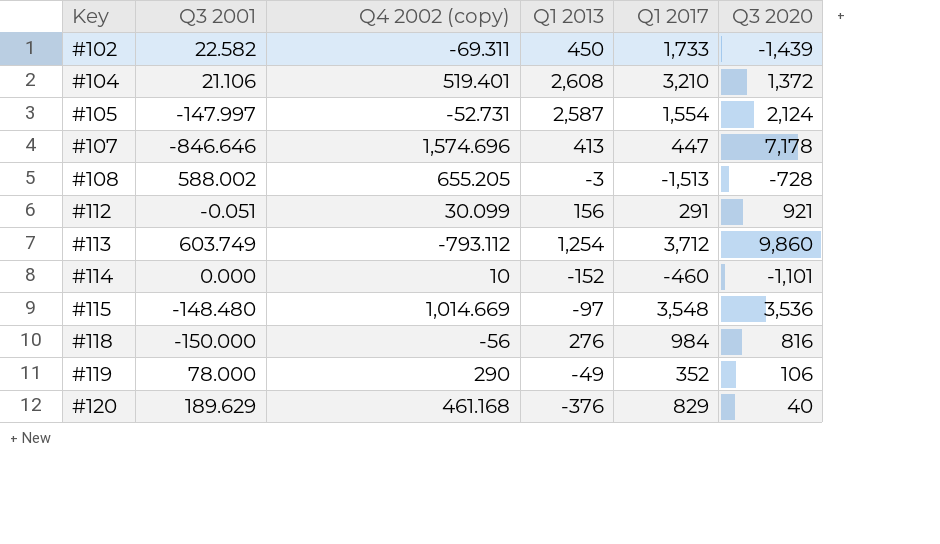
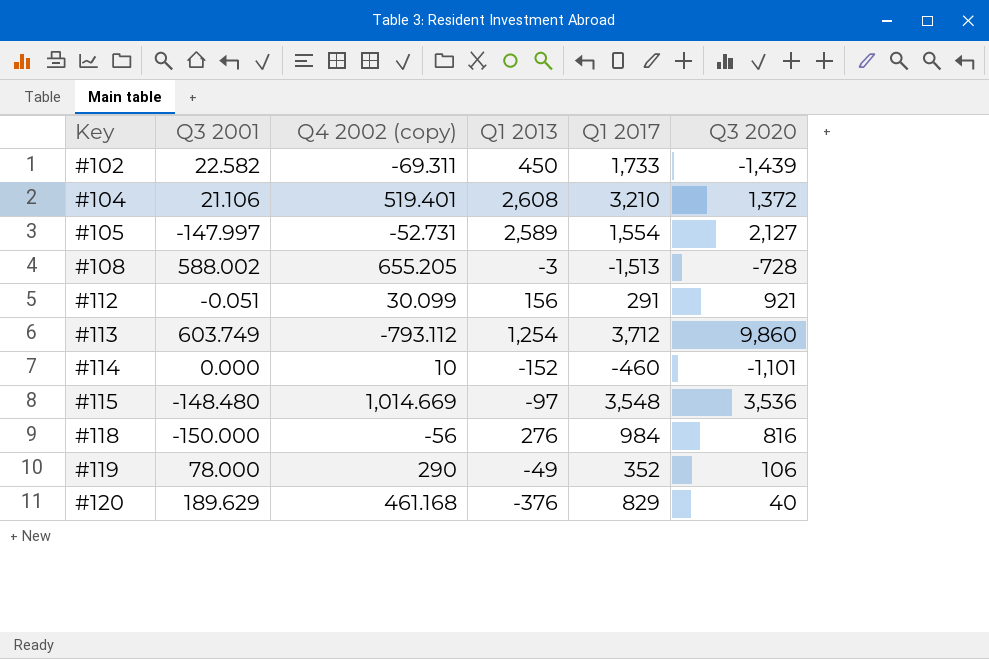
row #107: -846.646 | 1,574.696 | 413 | 447 | 7,178 -> none
#105 | Q1 2013: 2,587 -> 2,589
#105 | Q3 2020: 2,124 -> 2,127

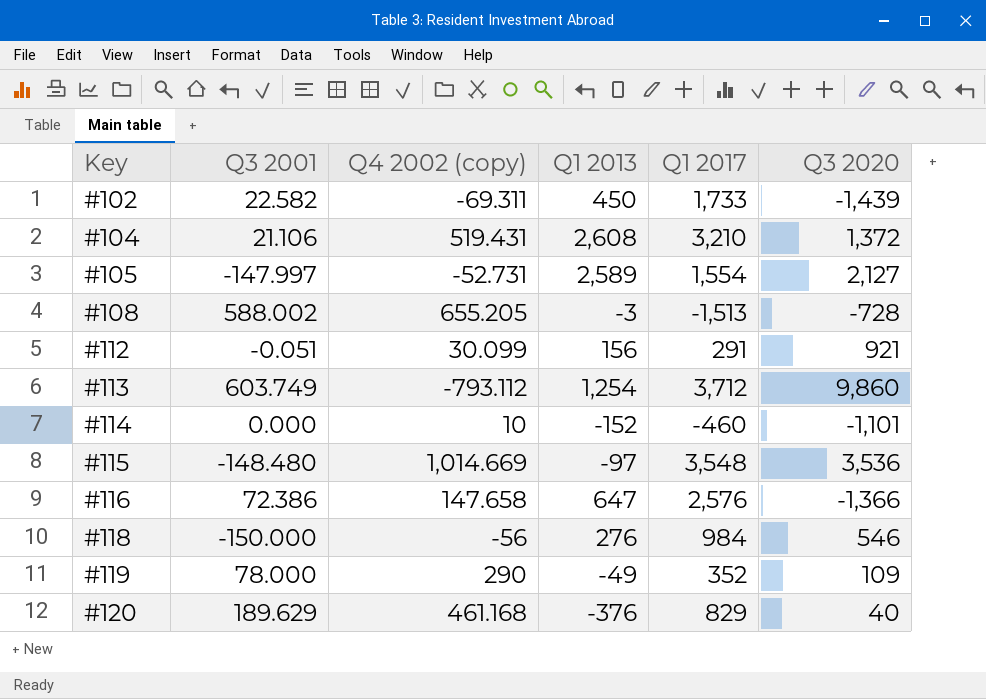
#104 | Q4 2002 (copy): 519.401 -> 519.431
row #116: none -> 72.386 | 147.658 | 647 | 2,576 | -1,366
#118 | Q3 2020: 816 -> 546
#119 | Q3 2020: 106 -> 109

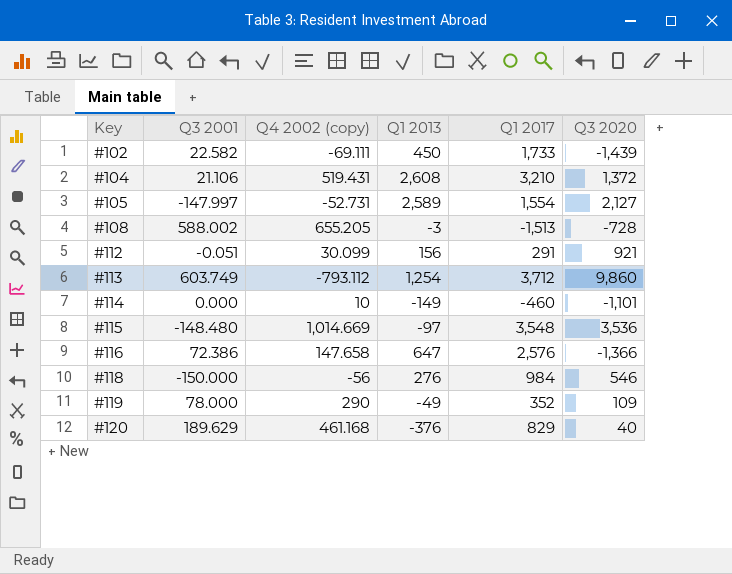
#102 | Q4 2002 (copy): -69.311 -> -69.111
#114 | Q1 2013: -152 -> -149

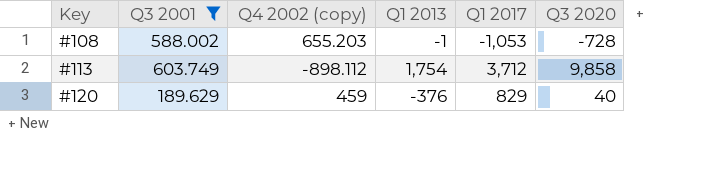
filter: none -> Q3 2001 >= 189.629
#108 | Q4 2002 (copy): 655.205 -> 655.203
#108 | Q1 2013: -3 -> -1
#108 | Q1 2017: -1,513 -> -1,053
#113 | Q4 2002 (copy): -793.112 -> -898.112
#113 | Q1 2013: 1,254 -> 1,754
#113 | Q3 2020: 9,860 -> 9,858
#120 | Q4 2002 (copy): 461.168 -> 459

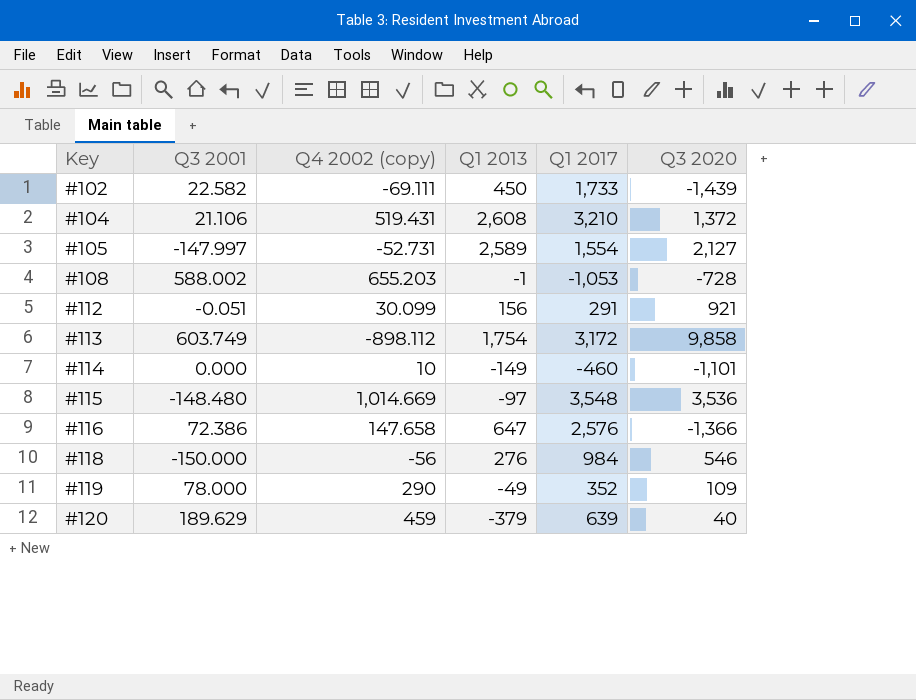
filter: Q3 2001 >= 189.629 -> none
#113 | Q1 2017: 3,712 -> 3,172
#120 | Q1 2013: -376 -> -379
#120 | Q1 2017: 829 -> 639

